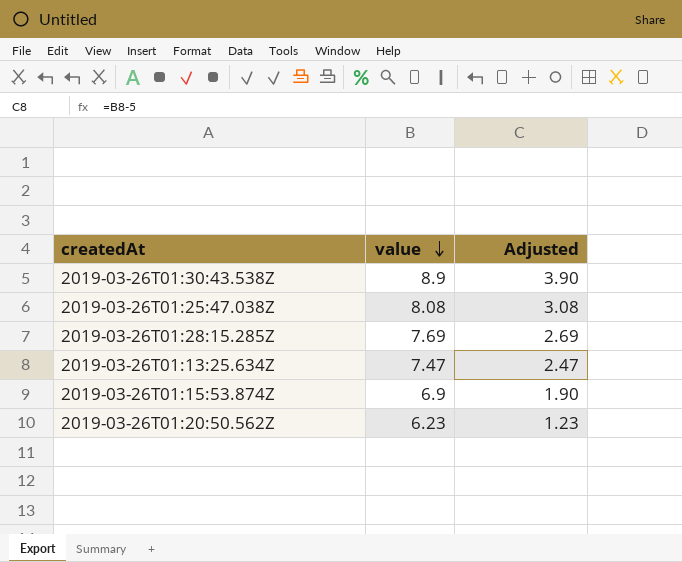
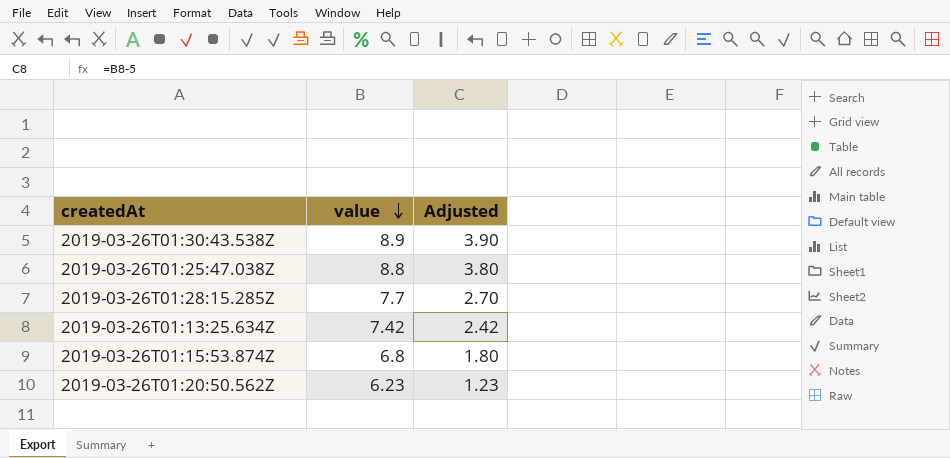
2019-03-26T01:25:47.038Z | value: 8.08 -> 8.8
2019-03-26T01:25:47.038Z | Adjusted: 3.08 -> 3.80
2019-03-26T01:28:15.285Z | value: 7.69 -> 7.7
2019-03-26T01:28:15.285Z | Adjusted: 2.69 -> 2.70
2019-03-26T01:13:25.634Z | value: 7.47 -> 7.42
2019-03-26T01:13:25.634Z | Adjusted: 2.47 -> 2.42
2019-03-26T01:15:53.874Z | value: 6.9 -> 6.8
2019-03-26T01:15:53.874Z | Adjusted: 1.90 -> 1.80

